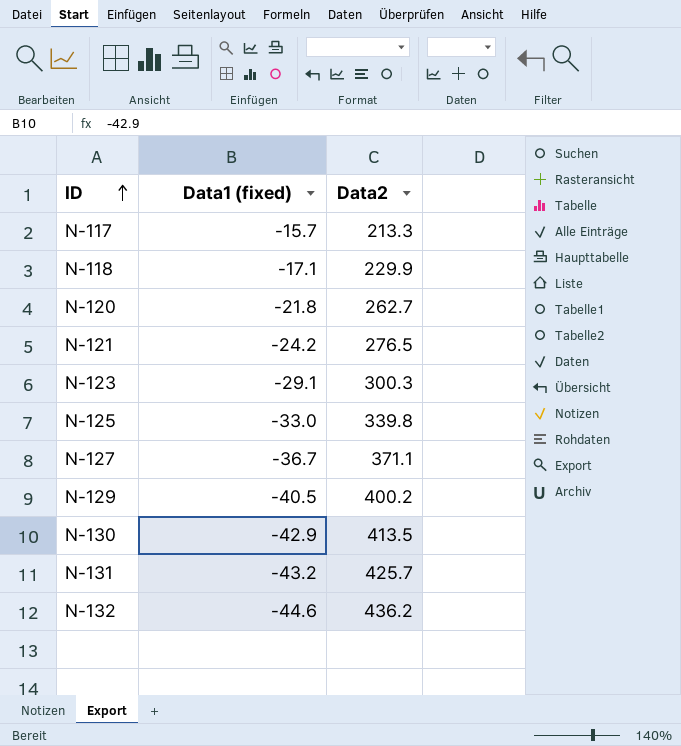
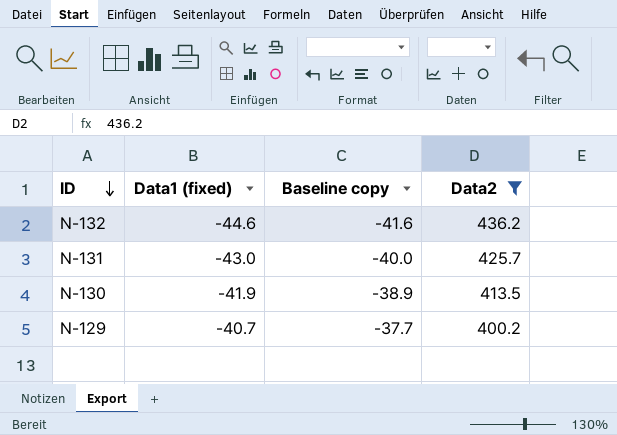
filter: none -> Data2 >= 400.2
row order: ID ascending -> ID descending
column Baseline copy | formula: none -> [Data1 (fixed)] + 3
N-131 | Data1 (fixed): -43.2 -> -43.0
N-130 | Data1 (fixed): -42.9 -> -41.9
N-129 | Data1 (fixed): -40.5 -> -40.7

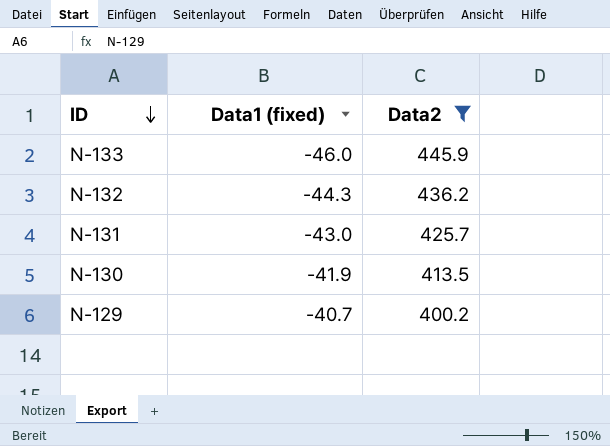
column Baseline copy | formula: [Data1 (fixed)] + 3 -> none
row N-133: none -> -46.0 | 445.9
N-132 | Data1 (fixed): -44.6 -> -44.3

